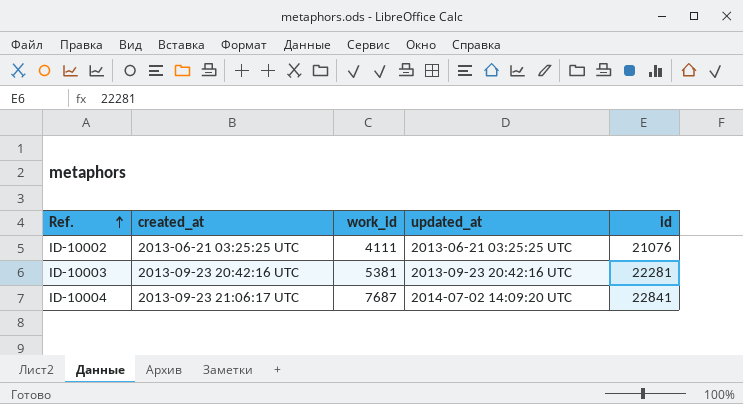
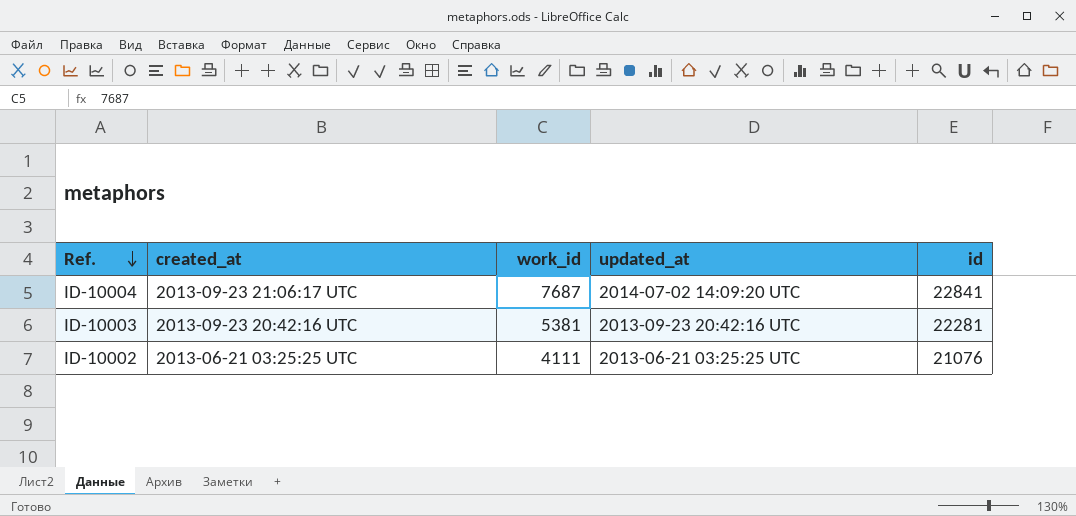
row order: Ref. ascending -> Ref. descending

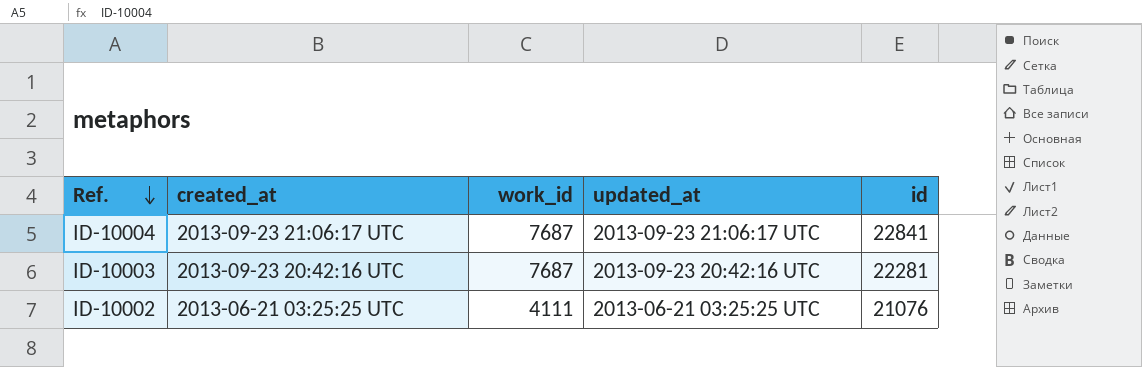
ID-10004 | updated_at: 2014-07-02 14:09:20 UTC -> 2013-09-23 21:06:17 UTC
ID-10003 | work_id: 5381 -> 7687

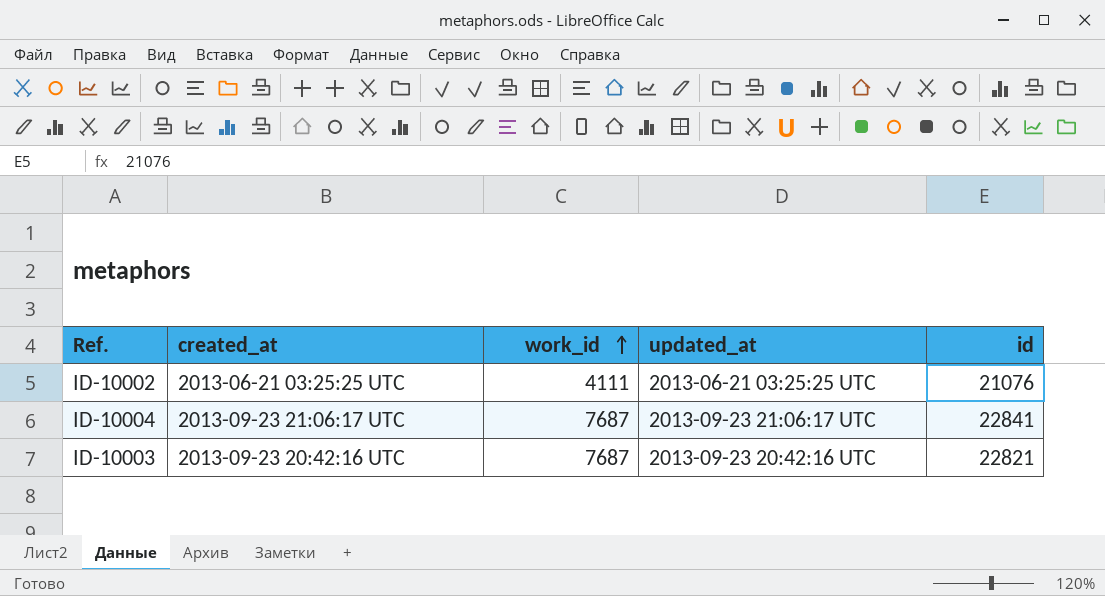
row order: Ref. descending -> work_id ascending
ID-10003 | id: 22281 -> 22821

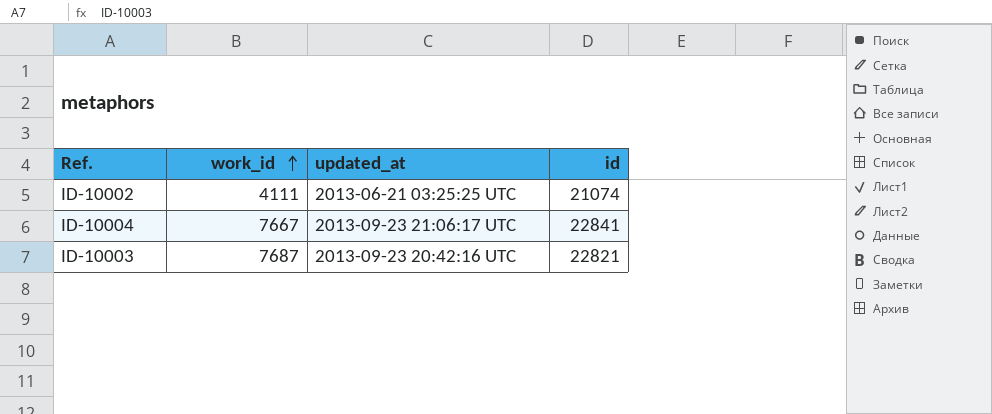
column created_at | position: 2 -> none
ID-10002 | id: 21076 -> 21074
ID-10004 | work_id: 7687 -> 7667

